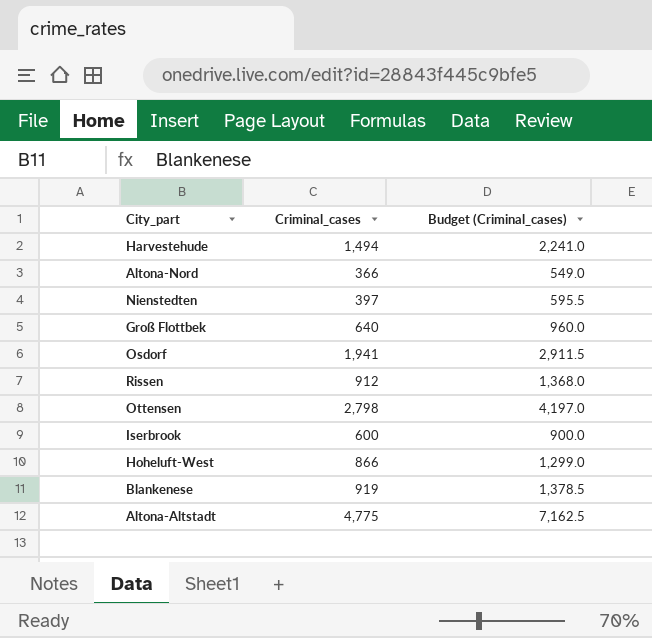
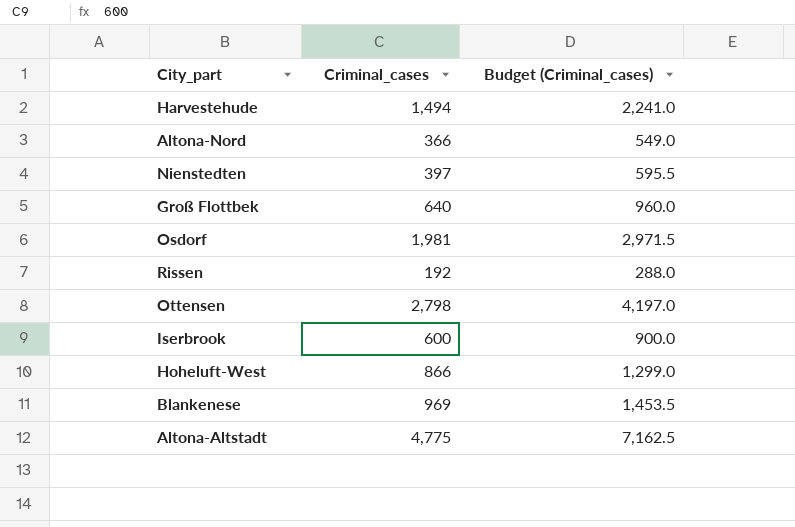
Osdorf | Criminal_cases: 1,941 -> 1,981
Osdorf | Budget (Criminal_cases): 2,911.5 -> 2,971.5
Rissen | Criminal_cases: 912 -> 192
Rissen | Budget (Criminal_cases): 1,368.0 -> 288.0
Blankenese | Criminal_cases: 919 -> 969
Blankenese | Budget (Criminal_cases): 1,378.5 -> 1,453.5

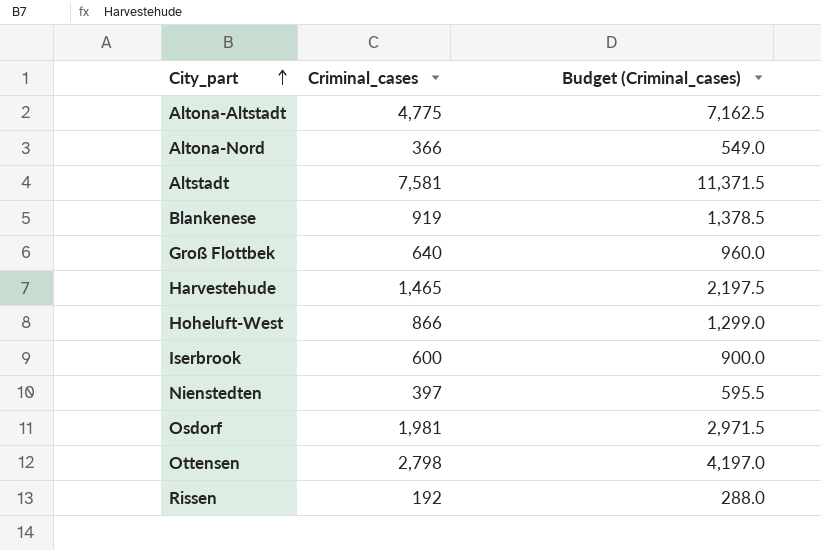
row order: none -> City_part ascending
row Altstadt: none -> 7,581 | 11,371.5
Blankenese | Criminal_cases: 969 -> 919
Blankenese | Budget (Criminal_cases): 1,453.5 -> 1,378.5
Harvestehude | Criminal_cases: 1,494 -> 1,465
Harvestehude | Budget (Criminal_cases): 2,241.0 -> 2,197.5

